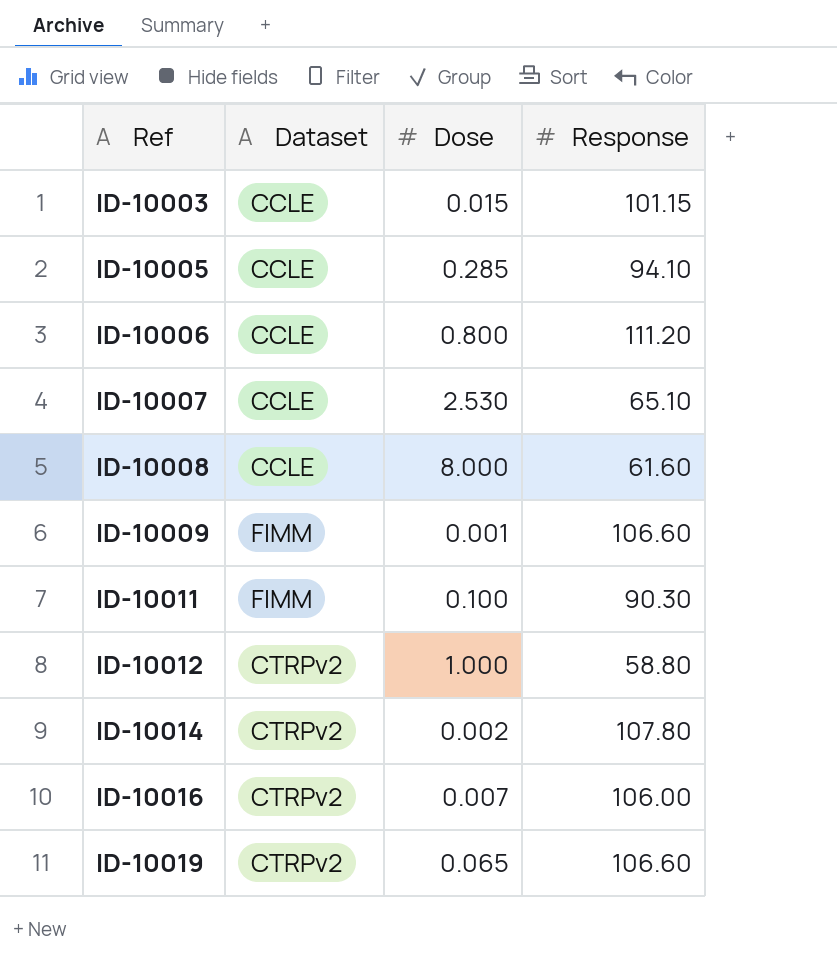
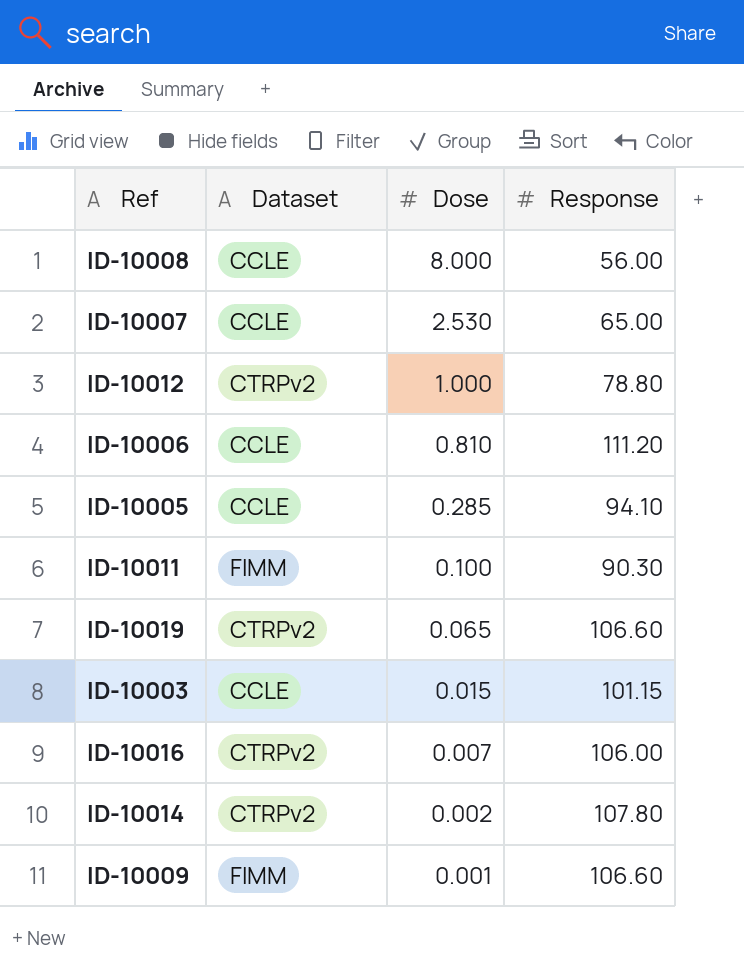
row order: Ref ascending -> Dose descending
ID-10008 | Response: 61.60 -> 56.00
ID-10007 | Response: 65.10 -> 65.00
ID-10012 | Response: 58.80 -> 78.80
ID-10006 | Dose: 0.800 -> 0.810

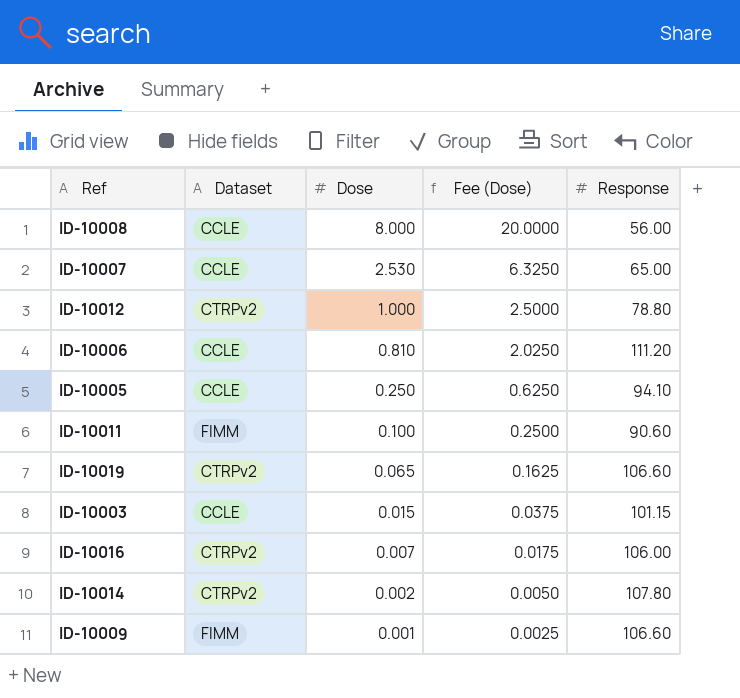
column Fee (Dose) | formula: none -> [Dose] * 2.5
ID-10005 | Dose: 0.285 -> 0.250
ID-10011 | Response: 90.30 -> 90.60

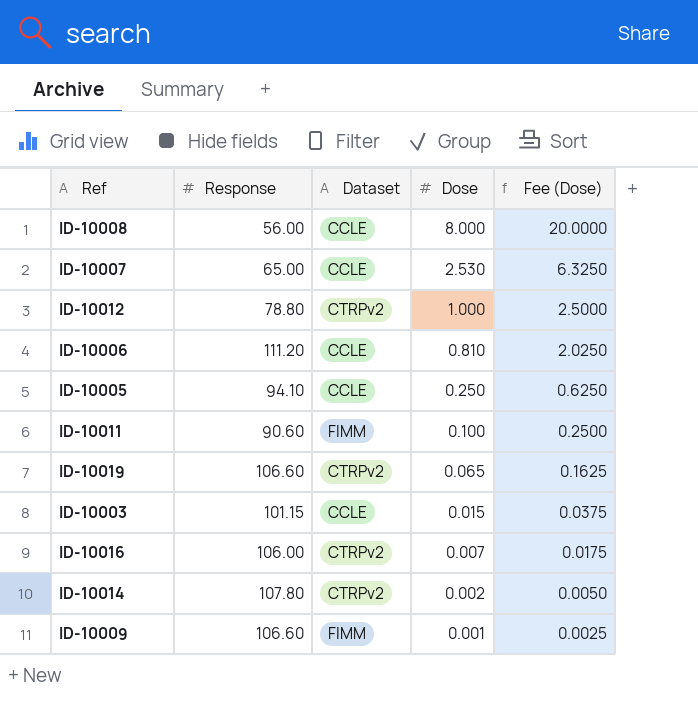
column Response | position: 5 -> 2

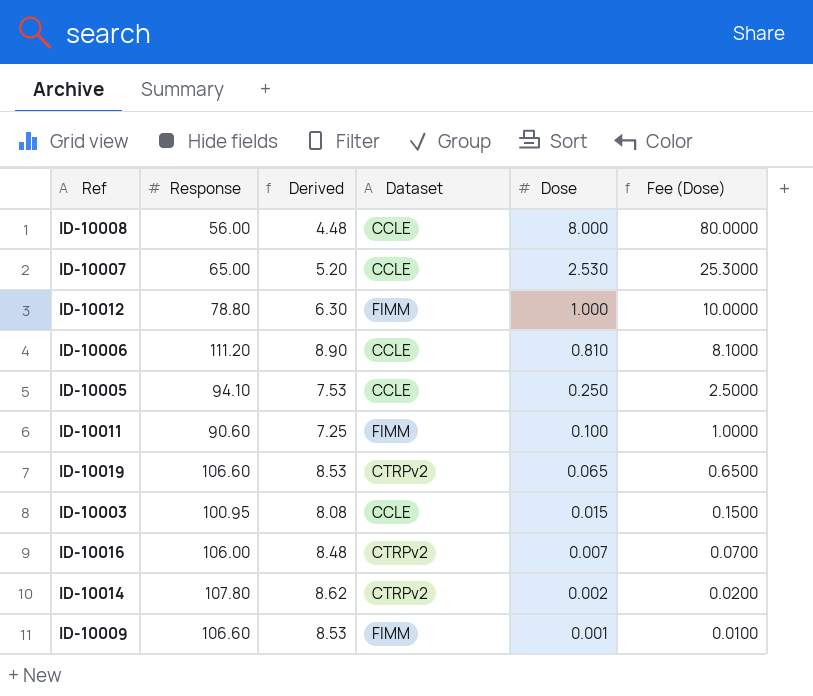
column Derived | formula: none -> [Response] * 0.08
column Fee (Dose) | formula: [Dose] * 2.5 -> [Dose] * 10
ID-10012 | Dataset: CTRPv2 -> FIMM
ID-10003 | Response: 101.15 -> 100.95

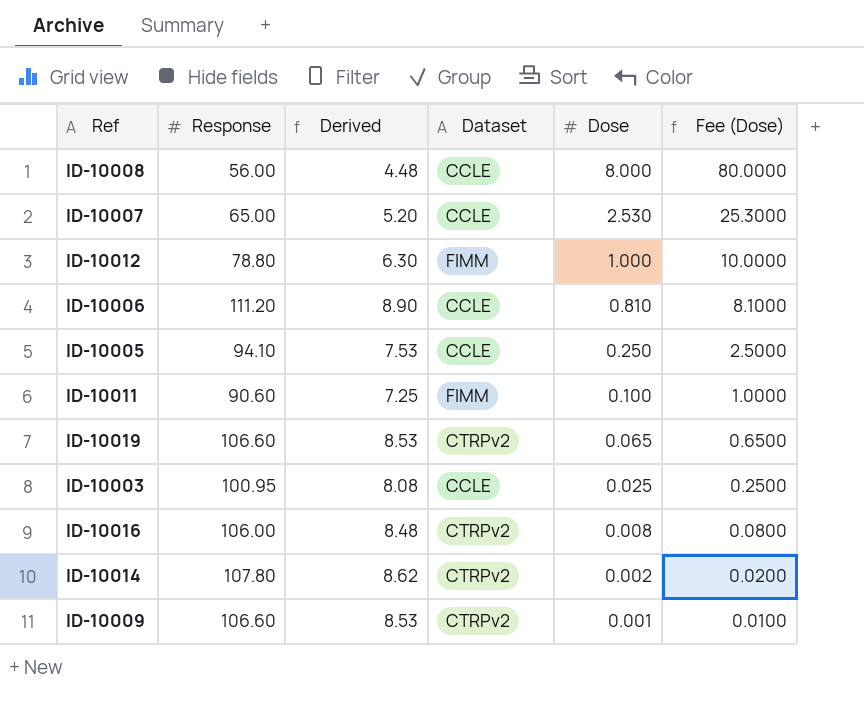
ID-10003 | Dose: 0.015 -> 0.025
ID-10003 | Fee (Dose): 0.1500 -> 0.2500
ID-10016 | Dose: 0.007 -> 0.008
ID-10016 | Fee (Dose): 0.0700 -> 0.0800
ID-10009 | Dataset: FIMM -> CTRPv2

